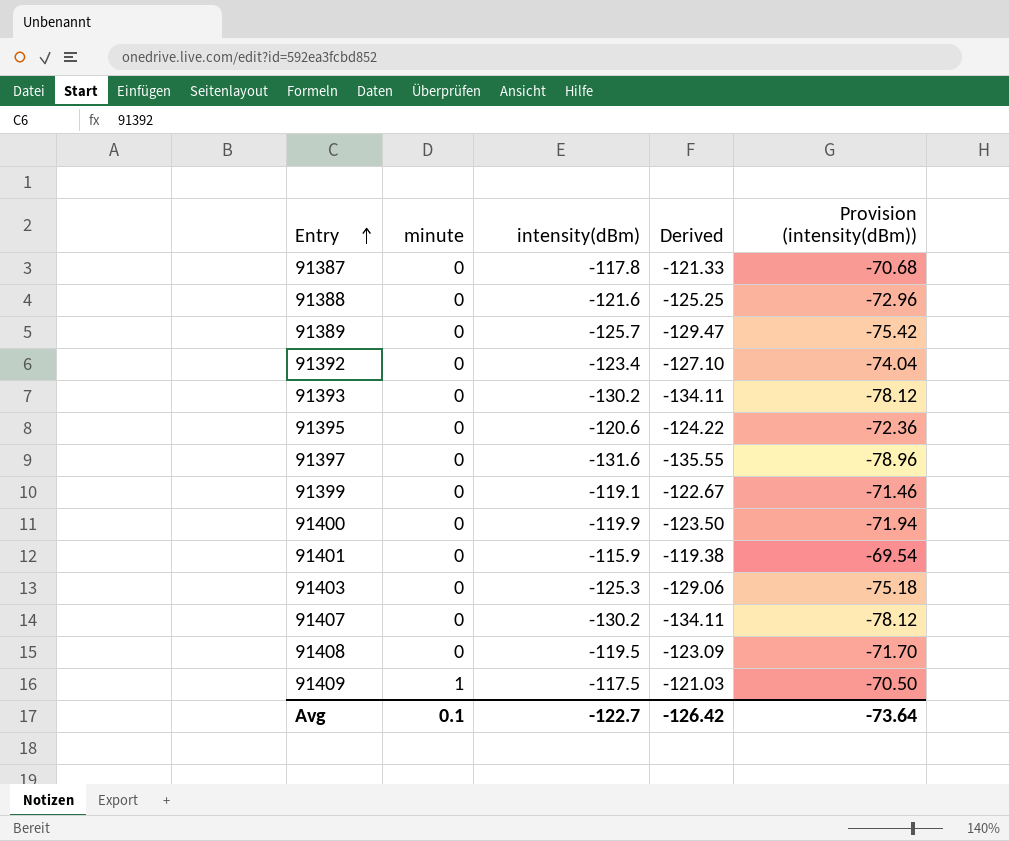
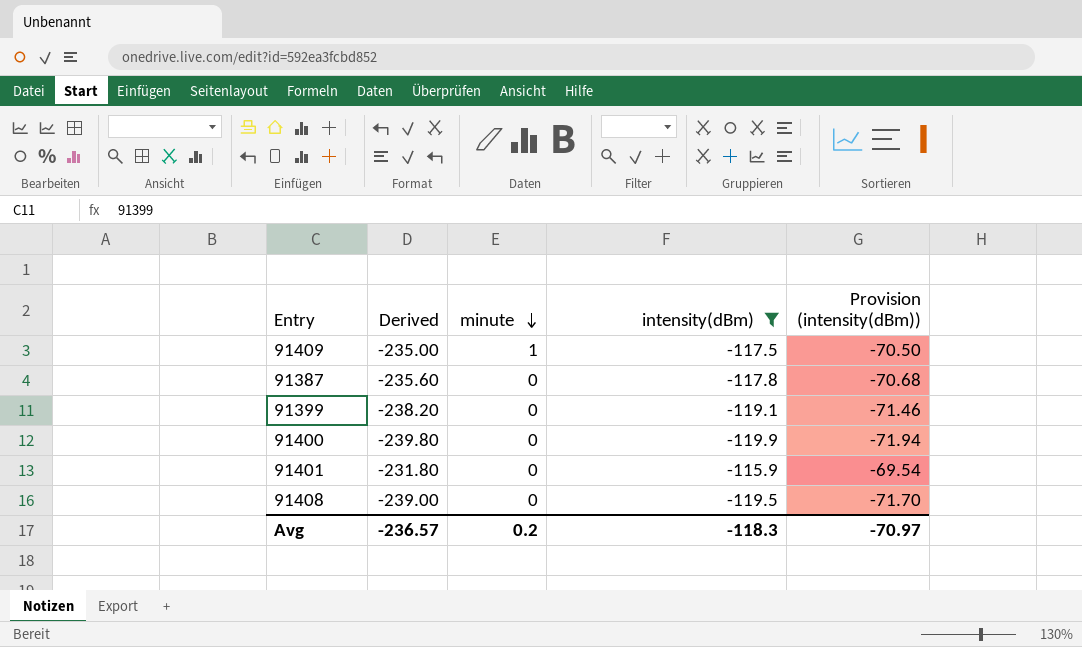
filter: none -> intensity(dBm) >= -119.9
row order: Entry ascending -> minute descending
column Derived | formula: [intensity(dBm)] * 1.03 -> [intensity(dBm)] * 2
column Derived | position: 4 -> 2
Avg | Derived: -126.42 -> -236.57
Avg | minute: 0.1 -> 0.2
Avg | intensity(dBm): -122.7 -> -118.3
Avg | Provision (intensity(dBm)): -73.64 -> -70.97

